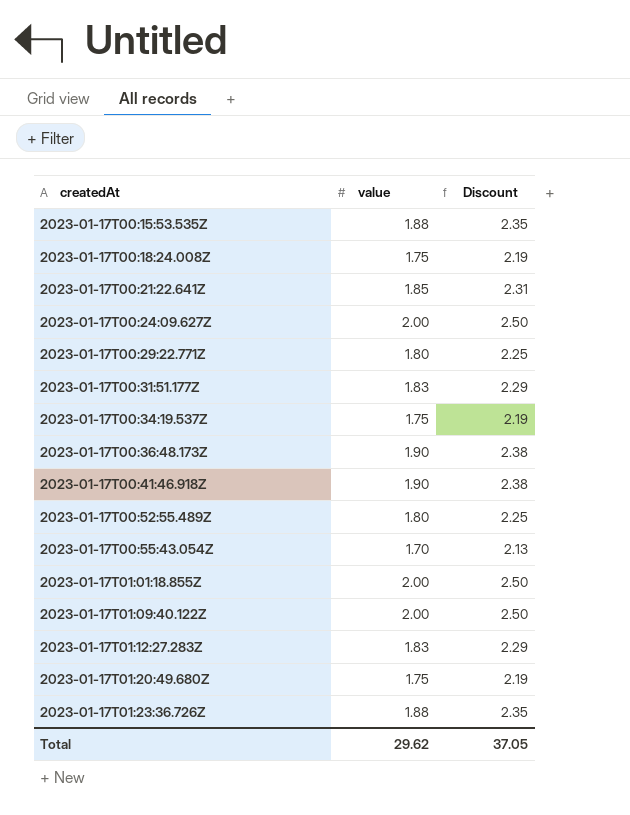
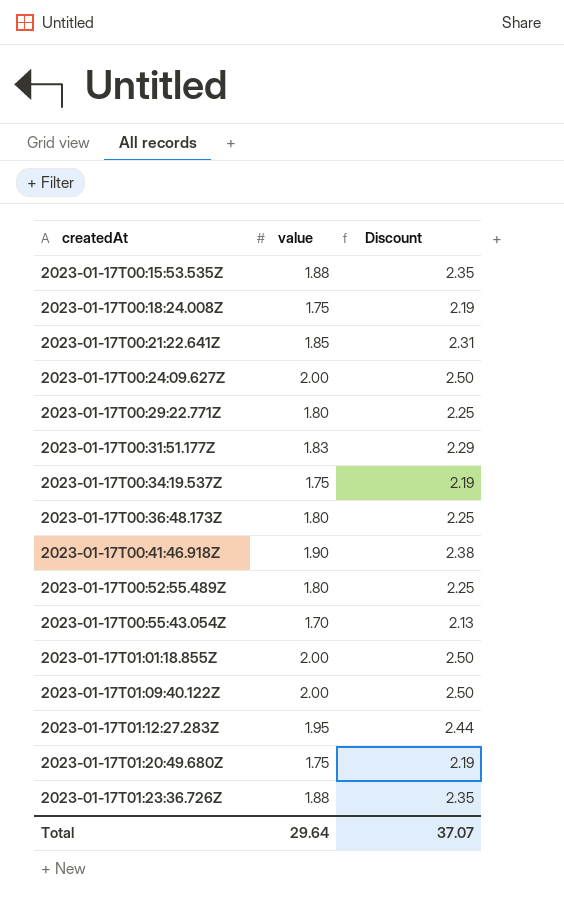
2023-01-17T00:36:48.173Z | value: 1.90 -> 1.80
2023-01-17T00:36:48.173Z | Discount: 2.38 -> 2.25
2023-01-17T01:12:27.283Z | value: 1.83 -> 1.95
2023-01-17T01:12:27.283Z | Discount: 2.29 -> 2.44
Total | value: 29.62 -> 29.64
Total | Discount: 37.05 -> 37.07

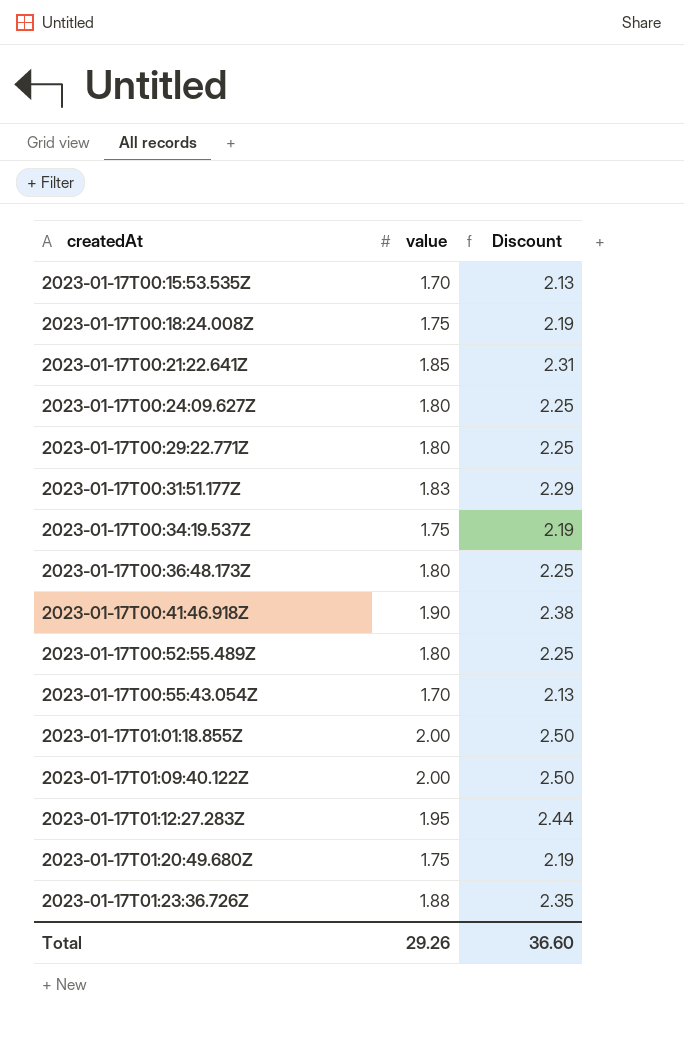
2023-01-17T00:15:53.535Z | value: 1.88 -> 1.70
2023-01-17T00:15:53.535Z | Discount: 2.35 -> 2.13
2023-01-17T00:24:09.627Z | value: 2.00 -> 1.80
2023-01-17T00:24:09.627Z | Discount: 2.50 -> 2.25
Total | value: 29.64 -> 29.26
Total | Discount: 37.07 -> 36.60

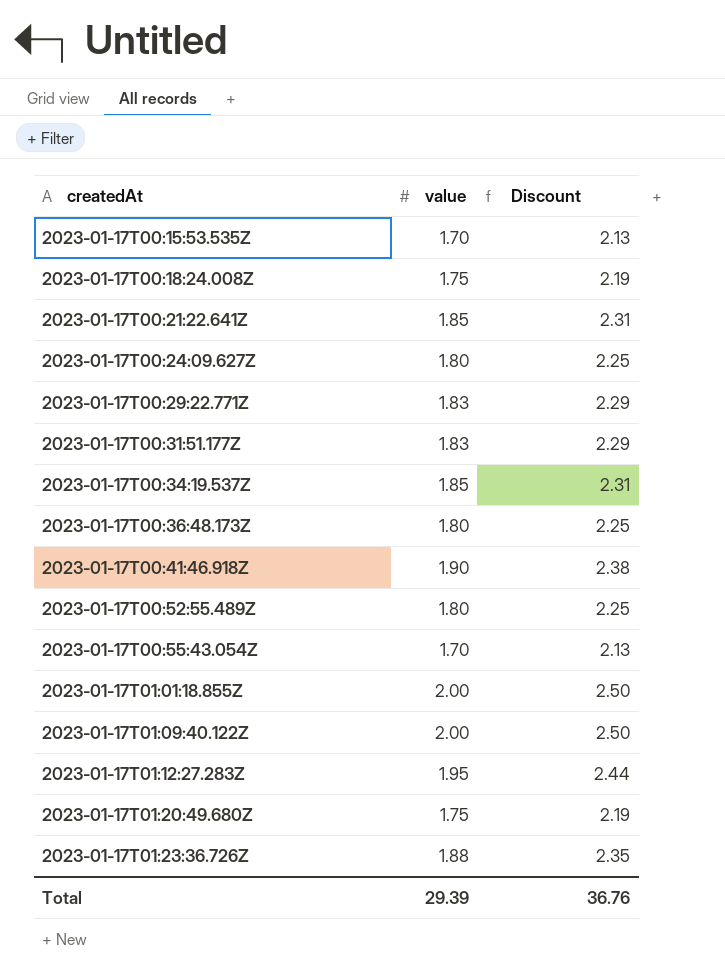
2023-01-17T00:29:22.771Z | value: 1.80 -> 1.83
2023-01-17T00:29:22.771Z | Discount: 2.25 -> 2.29
2023-01-17T00:34:19.537Z | value: 1.75 -> 1.85
2023-01-17T00:34:19.537Z | Discount: 2.19 -> 2.31
Total | value: 29.26 -> 29.39
Total | Discount: 36.60 -> 36.76

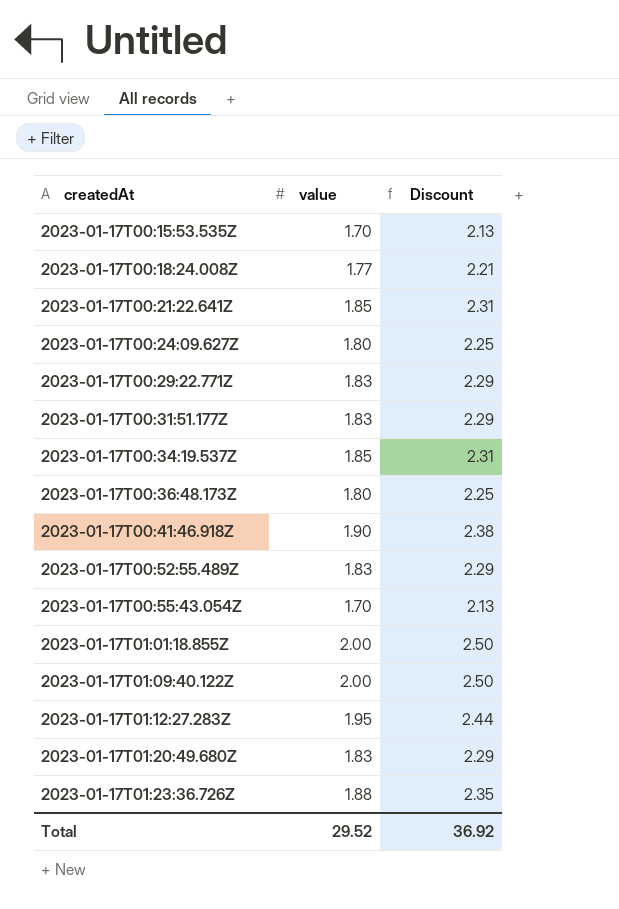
2023-01-17T00:18:24.008Z | value: 1.75 -> 1.77
2023-01-17T00:18:24.008Z | Discount: 2.19 -> 2.21
2023-01-17T00:52:55.489Z | value: 1.80 -> 1.83
2023-01-17T00:52:55.489Z | Discount: 2.25 -> 2.29
2023-01-17T01:20:49.680Z | value: 1.75 -> 1.83
2023-01-17T01:20:49.680Z | Discount: 2.19 -> 2.29
Total | value: 29.39 -> 29.52
Total | Discount: 36.76 -> 36.92

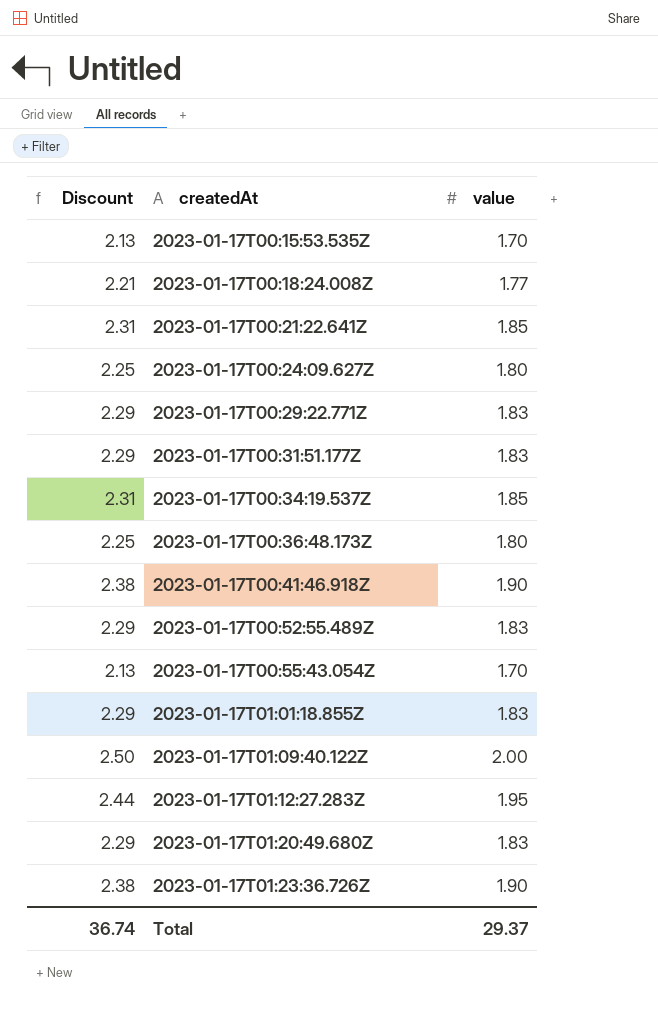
column Discount | position: 3 -> 1
2023-01-17T01:01:18.855Z | Discount: 2.50 -> 2.29
2023-01-17T01:01:18.855Z | value: 2.00 -> 1.83
2023-01-17T01:23:36.726Z | Discount: 2.35 -> 2.38
2023-01-17T01:23:36.726Z | value: 1.88 -> 1.90
Total | Discount: 36.92 -> 36.74
Total | value: 29.52 -> 29.37

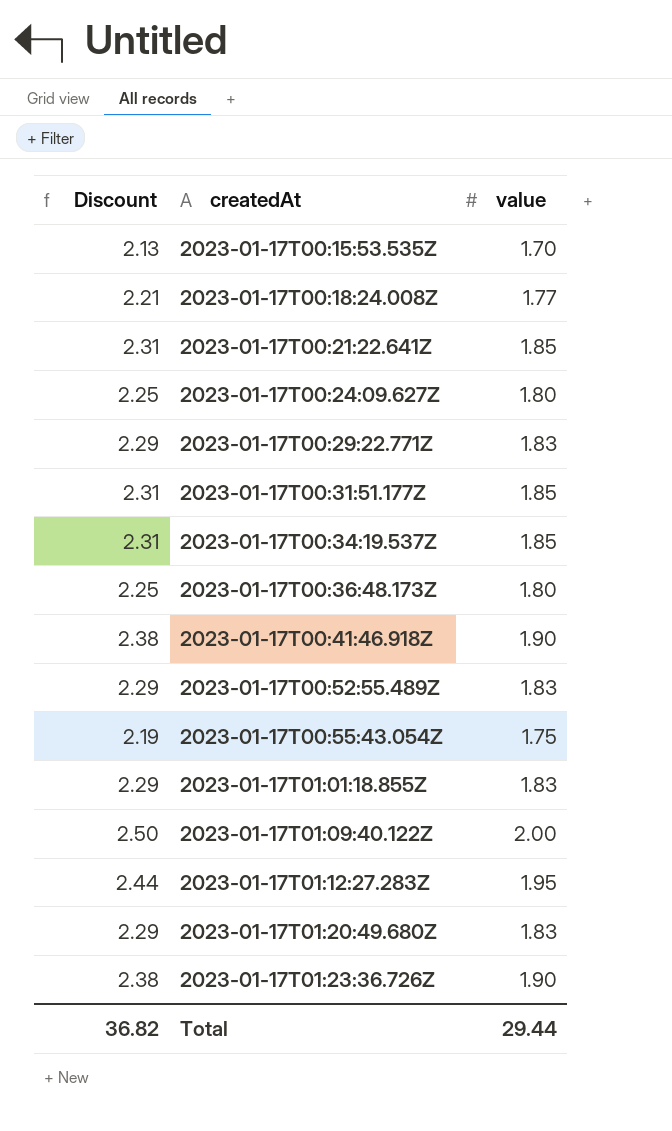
2023-01-17T00:31:51.177Z | Discount: 2.29 -> 2.31
2023-01-17T00:31:51.177Z | value: 1.83 -> 1.85
2023-01-17T00:55:43.054Z | Discount: 2.13 -> 2.19
2023-01-17T00:55:43.054Z | value: 1.70 -> 1.75
Total | Discount: 36.74 -> 36.82
Total | value: 29.37 -> 29.44

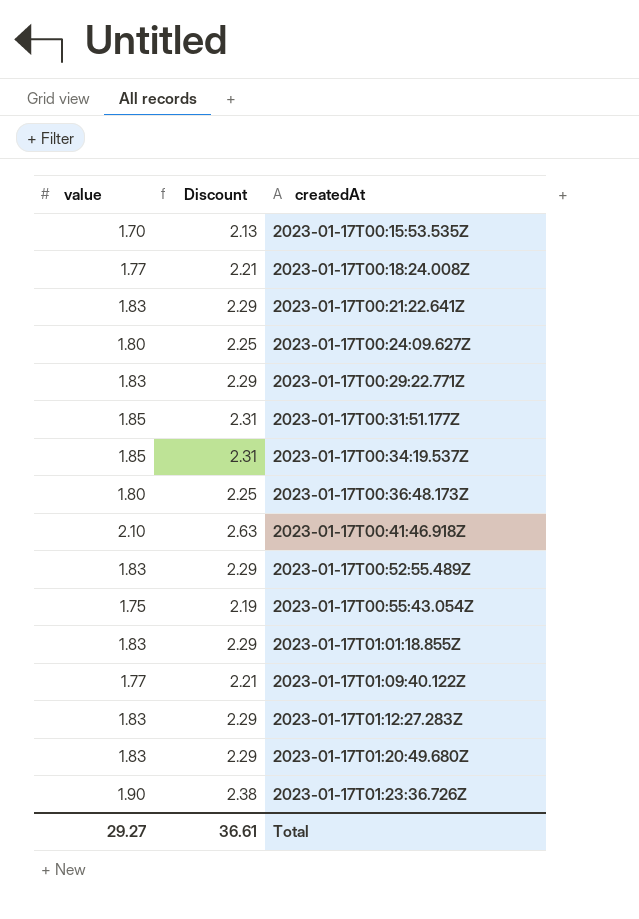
column value | position: 3 -> 1
2023-01-17T00:21:22.641Z | value: 1.85 -> 1.83
2023-01-17T00:21:22.641Z | Discount: 2.31 -> 2.29
2023-01-17T00:41:46.918Z | value: 1.90 -> 2.10
2023-01-17T00:41:46.918Z | Discount: 2.38 -> 2.63
2023-01-17T01:09:40.122Z | value: 2.00 -> 1.77
2023-01-17T01:09:40.122Z | Discount: 2.50 -> 2.21
2023-01-17T01:12:27.283Z | value: 1.95 -> 1.83
2023-01-17T01:12:27.283Z | Discount: 2.44 -> 2.29
Total | value: 29.44 -> 29.27
Total | Discount: 36.82 -> 36.61

